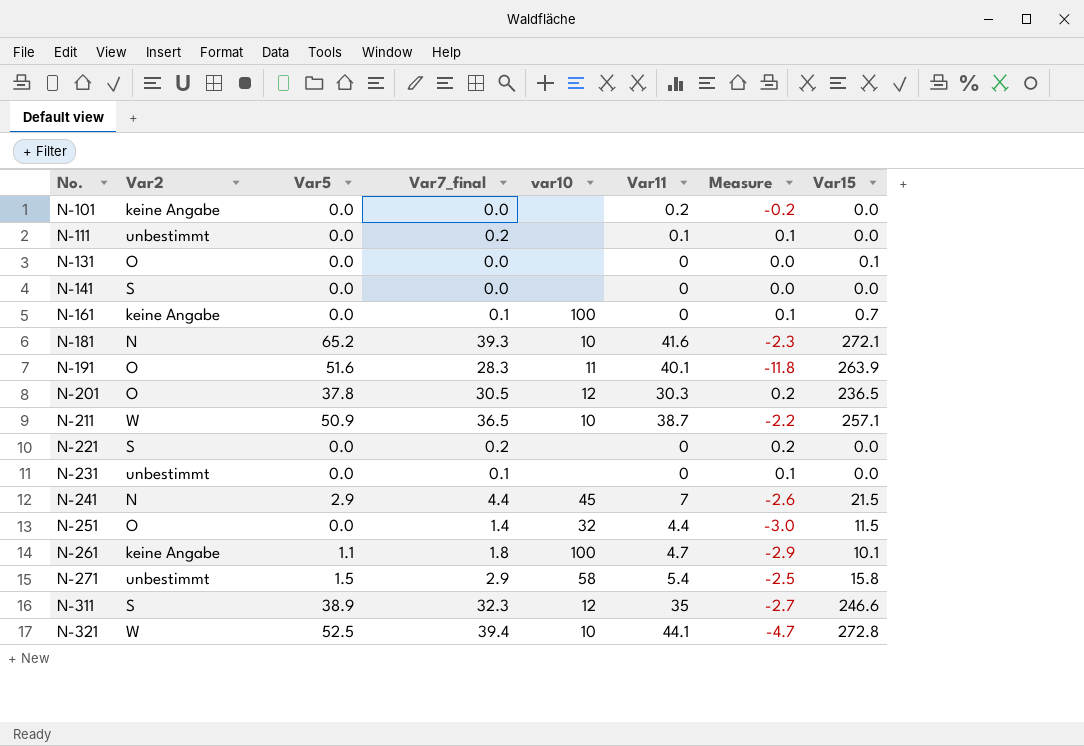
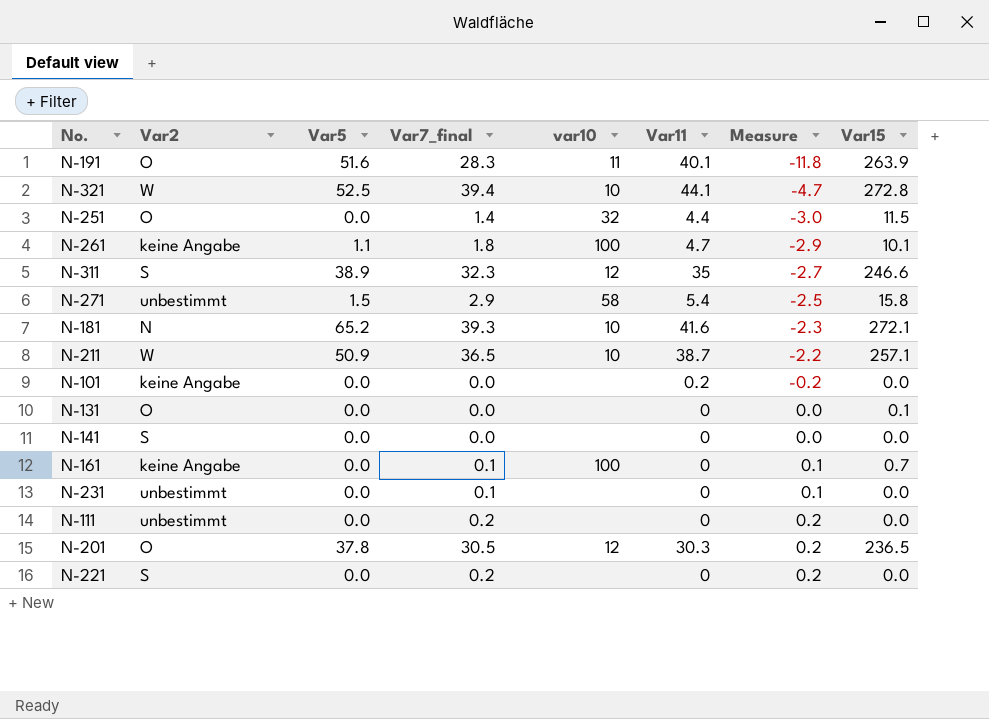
row order: No. ascending -> Measure ascending
row N-241: N | 2.9 | 4.4 | 45 | 7 | -2.6 | 21.5 -> none
N-111 | Var11: 0.1 -> 0
N-111 | Measure: 0.1 -> 0.2

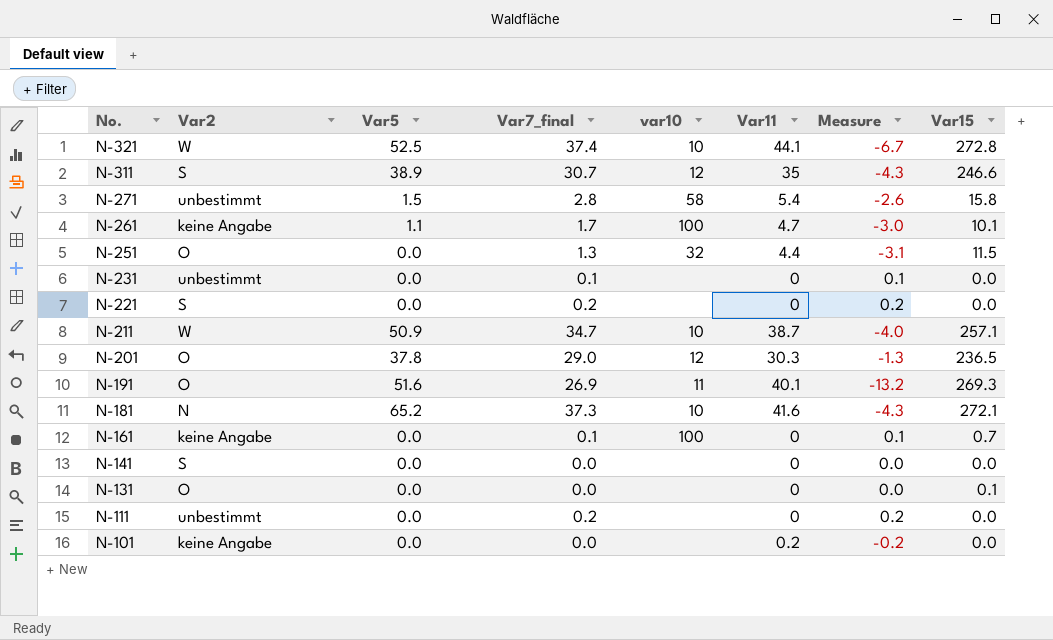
row order: Measure ascending -> No. descending
N-321 | Var7_final: 39.4 -> 37.4
N-321 | Measure: -4.7 -> -6.7
N-311 | Var7_final: 32.3 -> 30.7
N-311 | Measure: -2.7 -> -4.3
N-271 | Var7_final: 2.9 -> 2.8
N-271 | Measure: -2.5 -> -2.6
N-261 | Var7_final: 1.8 -> 1.7
N-261 | Measure: -2.9 -> -3.0
N-251 | Var7_final: 1.4 -> 1.3
N-251 | Measure: -3.0 -> -3.1
N-211 | Var7_final: 36.5 -> 34.7
N-211 | Measure: -2.2 -> -4.0
N-201 | Var7_final: 30.5 -> 29.0
N-201 | Measure: 0.2 -> -1.3
N-191 | Var7_final: 28.3 -> 26.9
N-191 | Measure: -11.8 -> -13.2
N-191 | Var15: 263.9 -> 269.3
N-181 | Var7_final: 39.3 -> 37.3
N-181 | Measure: -2.3 -> -4.3

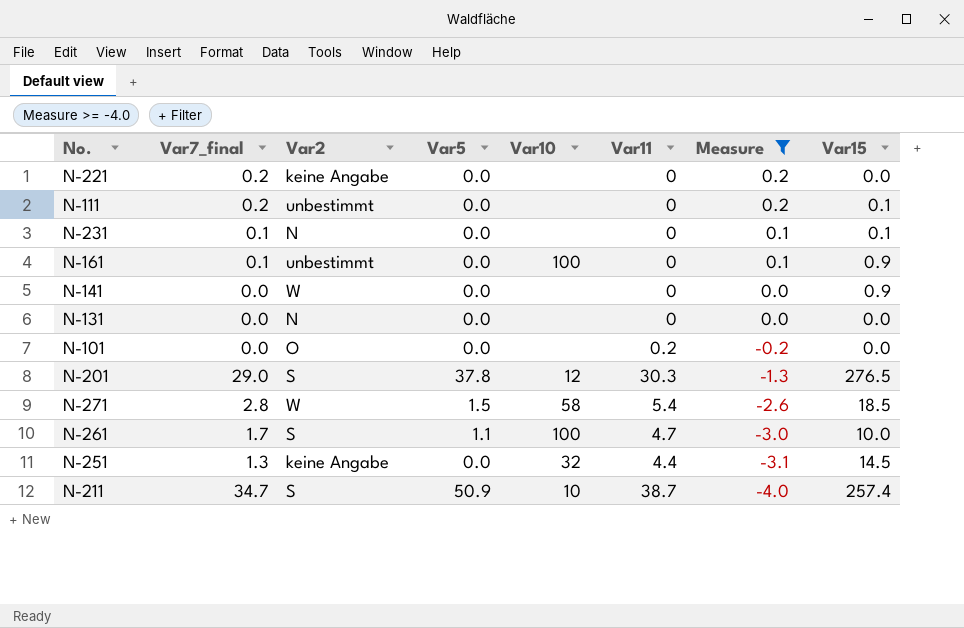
filter: none -> Measure >= -4.0
row order: No. descending -> Measure descending
column Var7_final | position: 4 -> 2
column name: var10 -> Var10
N-221 | Var2: S -> keine Angabe
N-111 | Var15: 0.0 -> 0.1
N-231 | Var2: unbestimmt -> N
N-231 | Var15: 0.0 -> 0.1
N-161 | Var2: keine Angabe -> unbestimmt
N-161 | Var15: 0.7 -> 0.9
N-141 | Var2: S -> W
N-141 | Var15: 0.0 -> 0.9
N-131 | Var2: O -> N
N-131 | Var15: 0.1 -> 0.0
N-101 | Var2: keine Angabe -> O
N-201 | Var2: O -> S
N-201 | Var15: 236.5 -> 276.5
N-271 | Var2: unbestimmt -> W
N-271 | Var15: 15.8 -> 18.5
N-261 | Var2: keine Angabe -> S
N-261 | Var15: 10.1 -> 10.0
N-251 | Var2: O -> keine Angabe
N-251 | Var15: 11.5 -> 14.5
N-211 | Var2: W -> S
N-211 | Var15: 257.1 -> 257.4

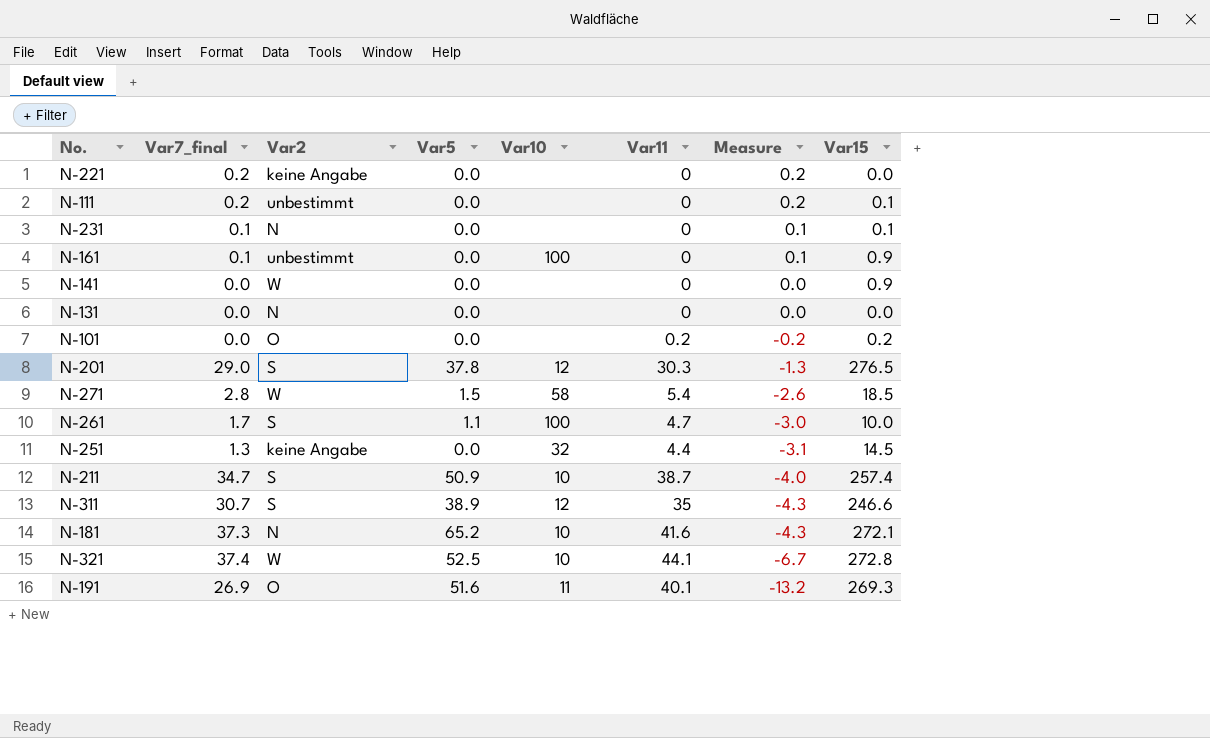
filter: Measure >= -4.0 -> none
N-101 | Var15: 0.0 -> 0.2

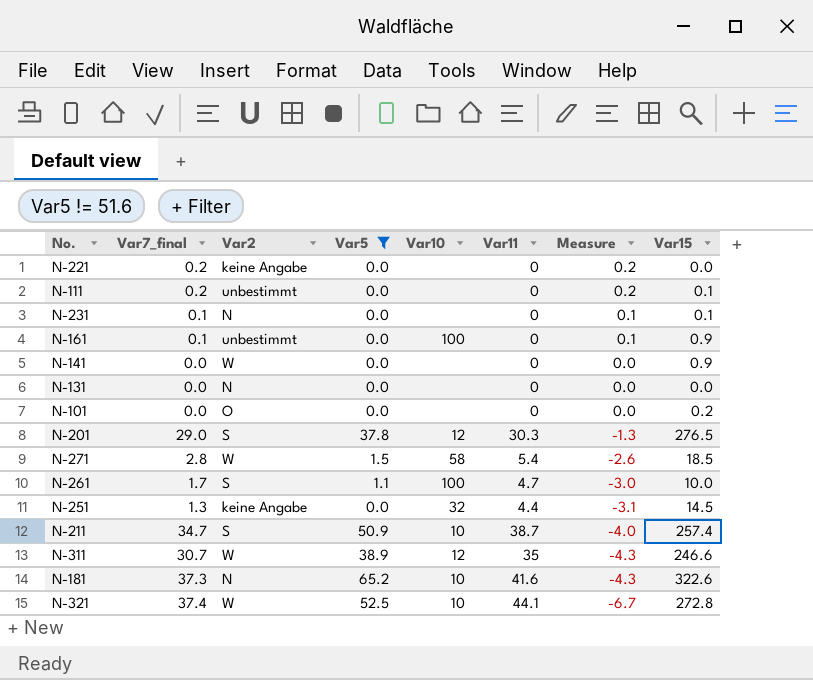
filter: none -> Var5 != 51.6
N-101 | Var11: 0.2 -> 0
N-101 | Measure: -0.2 -> 0.0
N-311 | Var2: S -> W
N-181 | Var15: 272.1 -> 322.6

